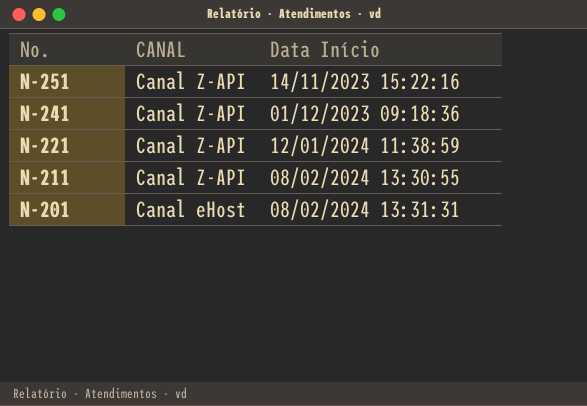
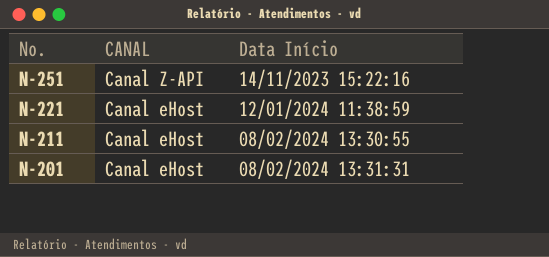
row N-241: Canal Z-API | 01/12/2023 09:18:36 -> none
N-221 | CANAL: Canal Z-API -> Canal eHost
N-211 | CANAL: Canal Z-API -> Canal eHost

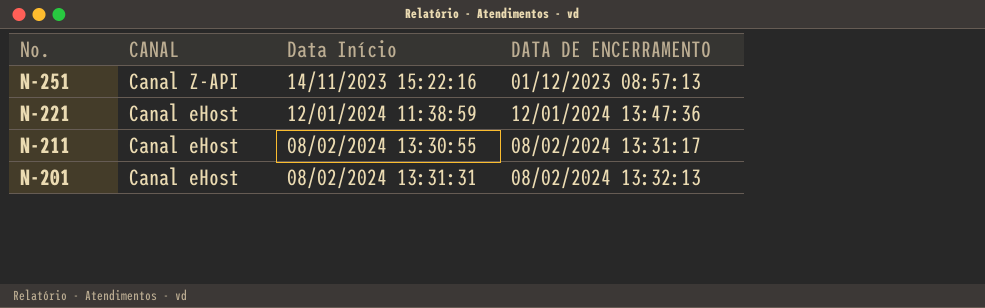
column DATA DE ENCERRAMENTO | position: none -> 4

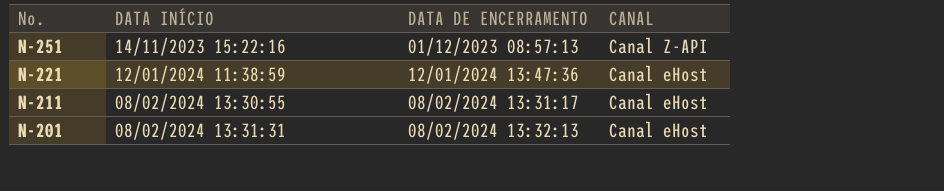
column name: Data Início -> DATA INÍCIO
column CANAL | position: 2 -> 4

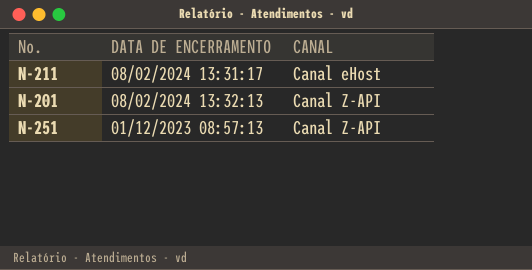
row order: No. descending -> CANAL ascending
column DATA INÍCIO | position: 2 -> none
row N-221: 12/01/2024 11:38:59 | 12/01/2024 13:47:36 | Canal eHost -> none
N-201 | CANAL: Canal eHost -> Canal Z-API

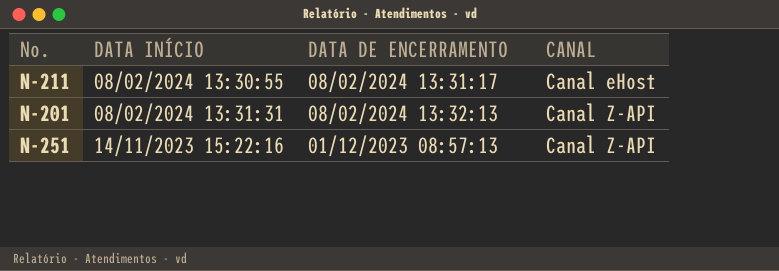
column DATA INÍCIO | position: none -> 2

